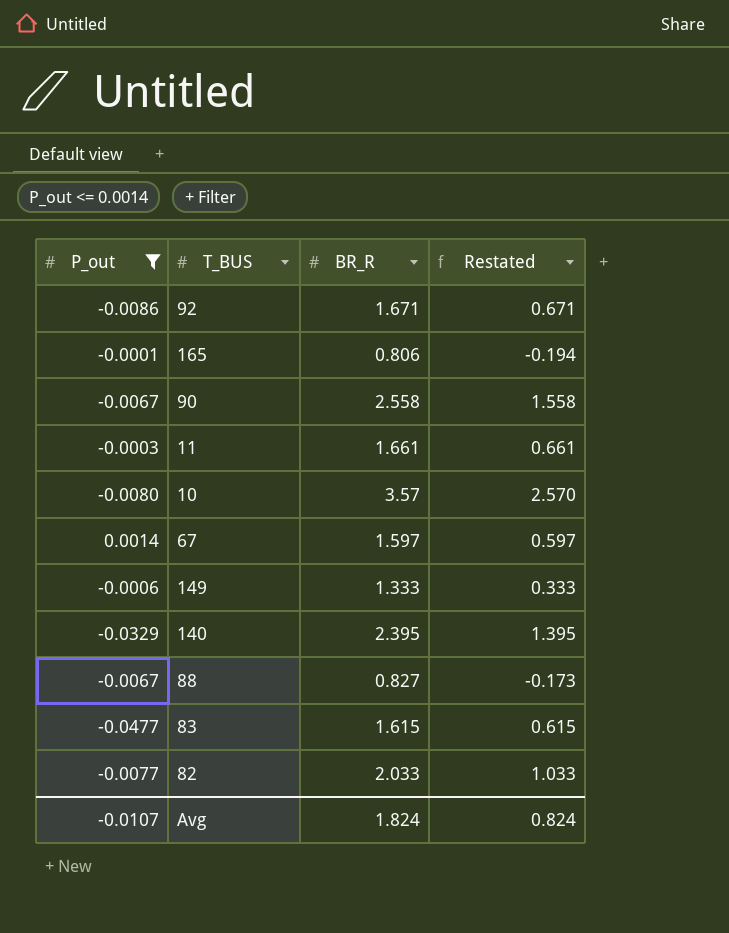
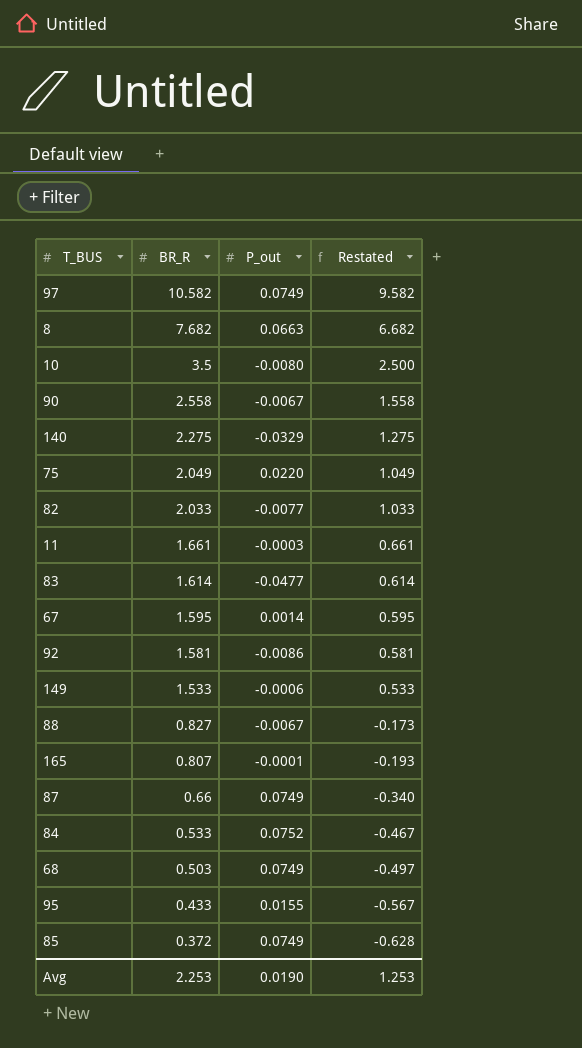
filter: P_out <= 0.0014 -> none
row order: none -> BR_R descending
column P_out | position: 1 -> 3
10 | BR_R: 3.57 -> 3.5
10 | Restated: 2.570 -> 2.500
140 | BR_R: 2.395 -> 2.275
140 | Restated: 1.395 -> 1.275
83 | BR_R: 1.615 -> 1.614
83 | Restated: 0.615 -> 0.614
67 | BR_R: 1.597 -> 1.595
67 | Restated: 0.597 -> 0.595
92 | BR_R: 1.671 -> 1.581
92 | Restated: 0.671 -> 0.581
149 | BR_R: 1.333 -> 1.533
149 | Restated: 0.333 -> 0.533
165 | BR_R: 0.806 -> 0.807
165 | Restated: -0.194 -> -0.193
Avg | BR_R: 1.824 -> 2.253
Avg | P_out: -0.0107 -> 0.0190
Avg | Restated: 0.824 -> 1.253

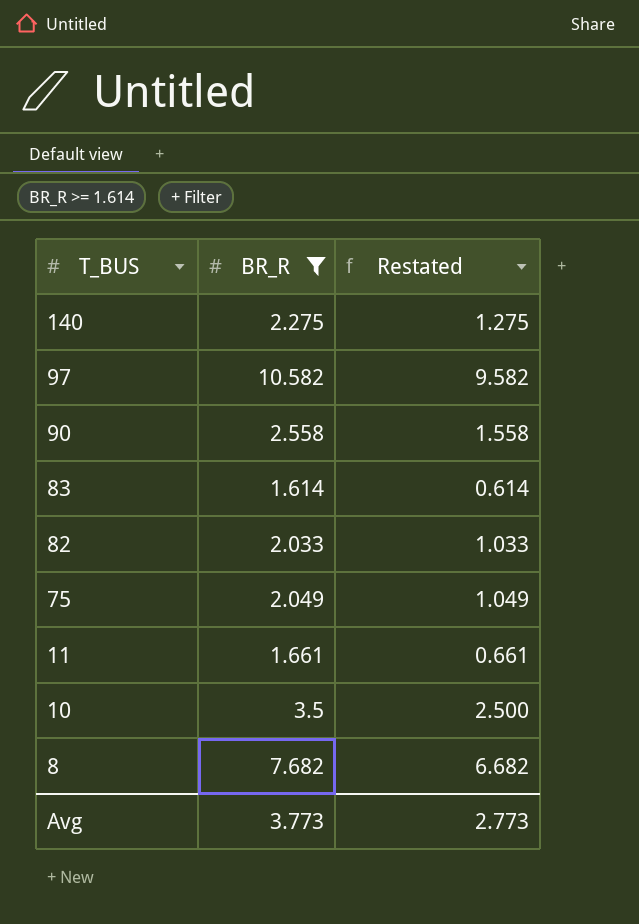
filter: none -> BR_R >= 1.614
row order: BR_R descending -> T_BUS descending
column P_out | position: 3 -> none
Avg | BR_R: 2.253 -> 3.773
Avg | Restated: 1.253 -> 2.773

